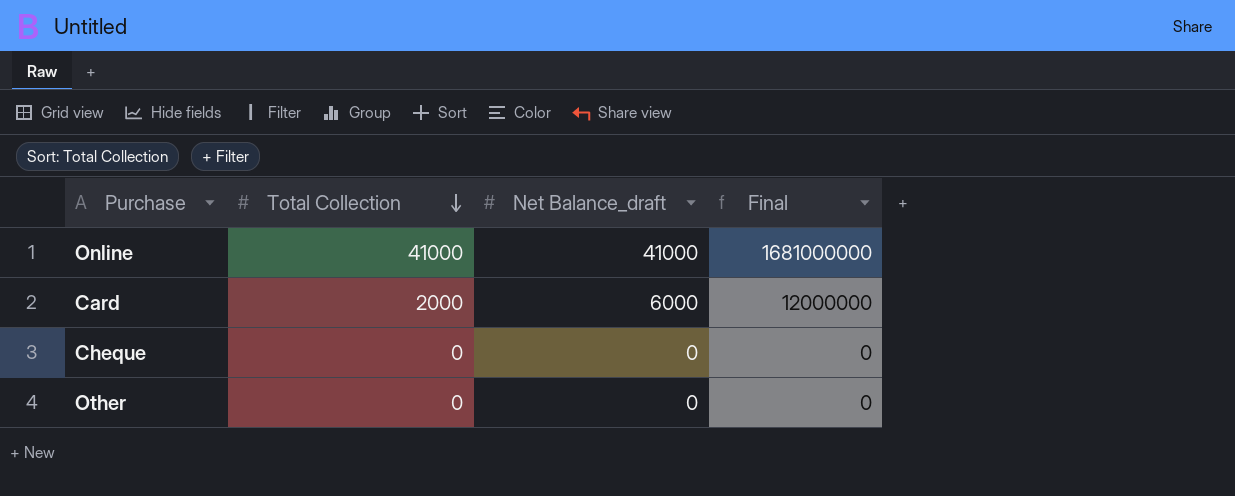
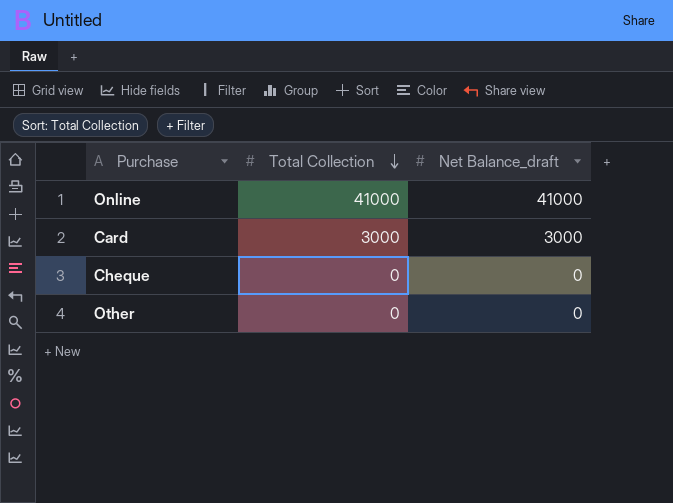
column Final | formula: [Total Collection] * [Net Balance_draft] -> none
Card | Total Collection: 2000 -> 3000
Card | Net Balance_draft: 6000 -> 3000

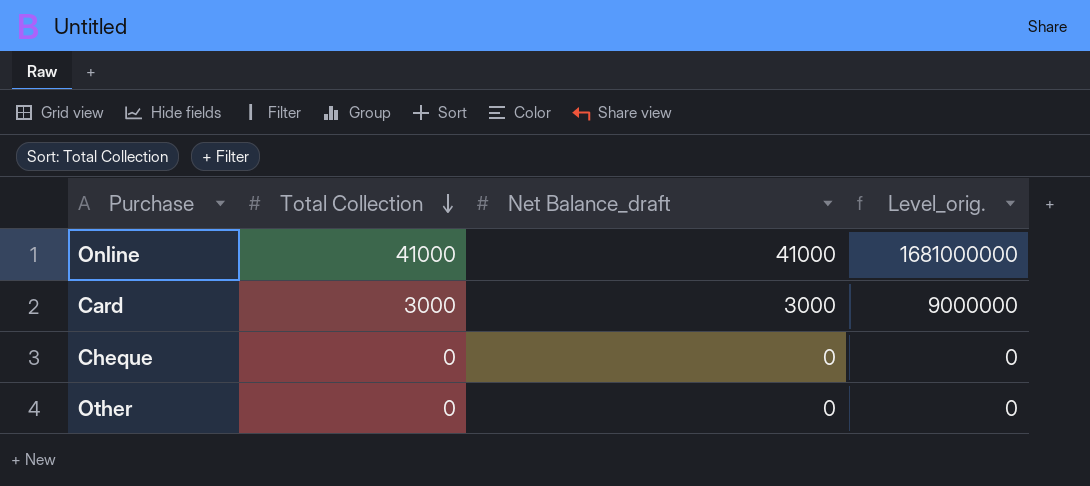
column Level_orig. | formula: none -> [Total Collection] * [Net Balance_draft]

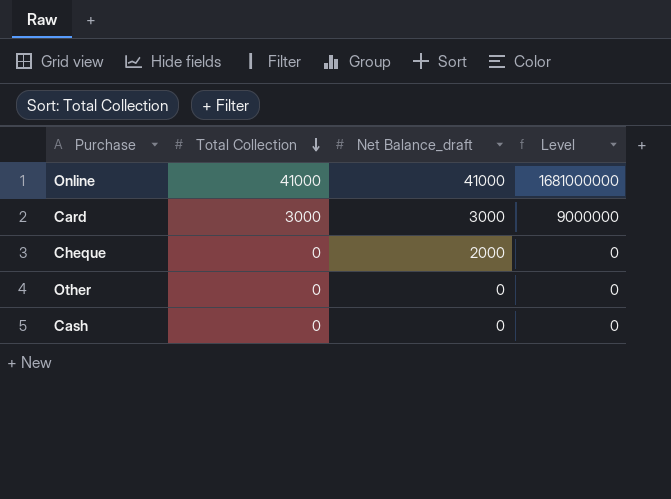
column name: Level_orig. -> Level
Cheque | Net Balance_draft: 0 -> 2000
row Cash: none -> 0 | 0 | 0

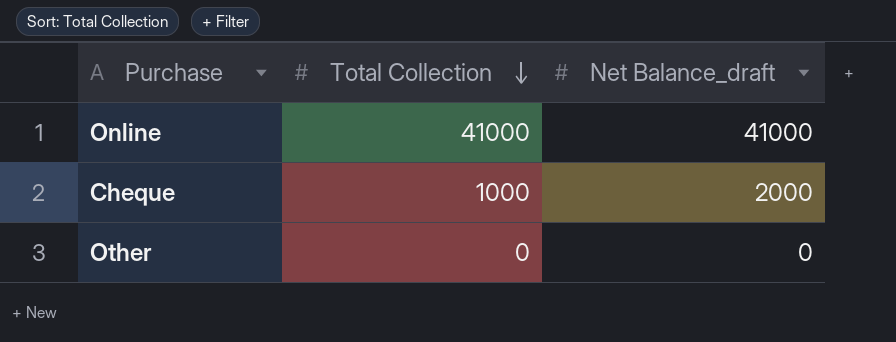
column Level | formula: [Total Collection] * [Net Balance_draft] -> none
row Card: 3000 | 3000 | 9000000 -> none
row Cash: 0 | 0 | 0 -> none
Cheque | Total Collection: 0 -> 1000

